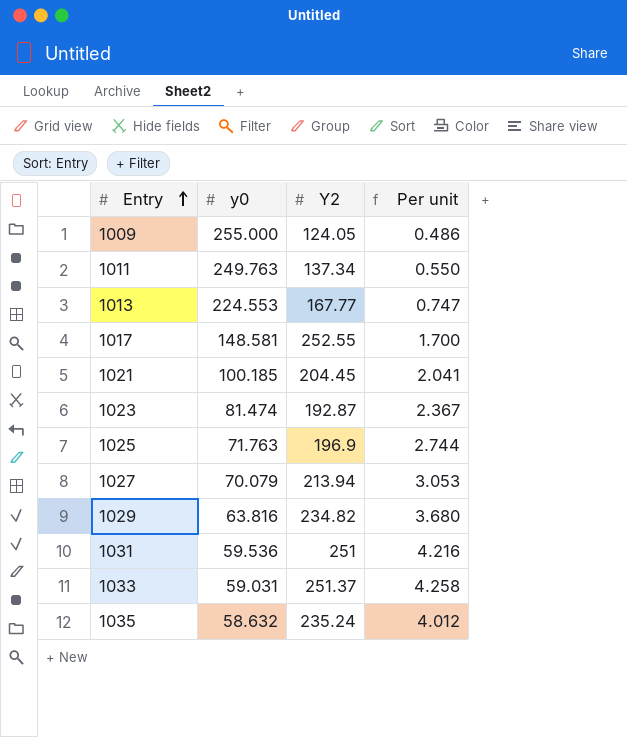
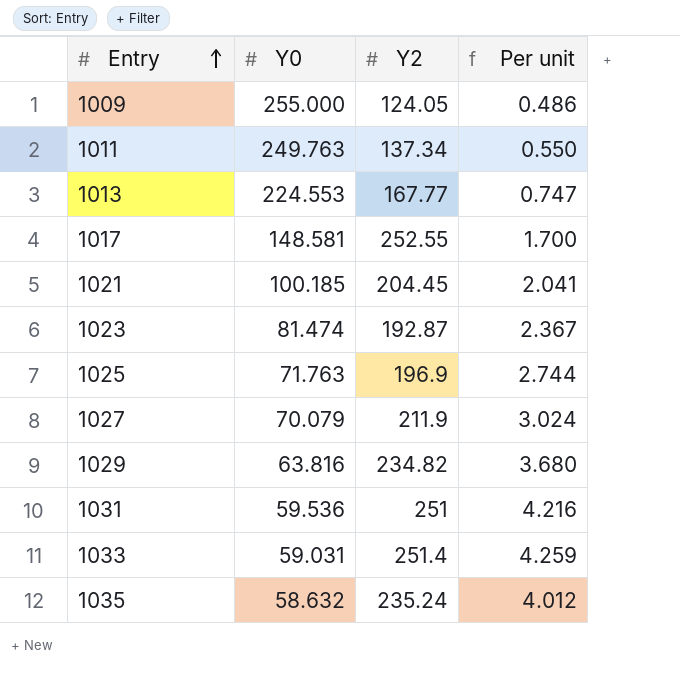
column name: y0 -> Y0
1027 | Y2: 213.94 -> 211.9
1027 | Per unit: 3.053 -> 3.024
1033 | Y2: 251.37 -> 251.4
1033 | Per unit: 4.258 -> 4.259

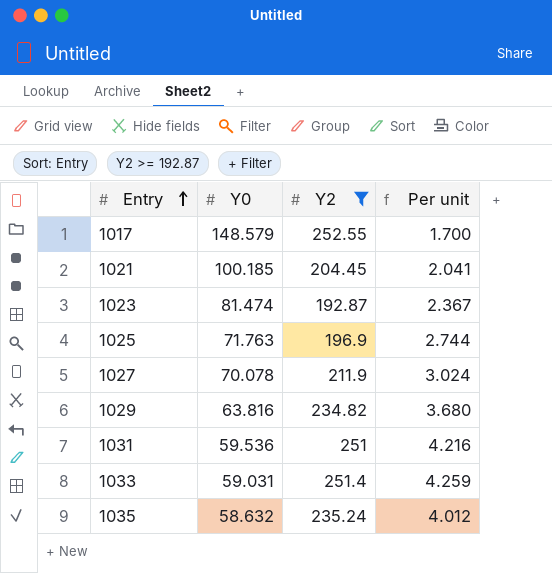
filter: none -> Y2 >= 192.87
1017 | Y0: 148.581 -> 148.579
1027 | Y0: 70.079 -> 70.078

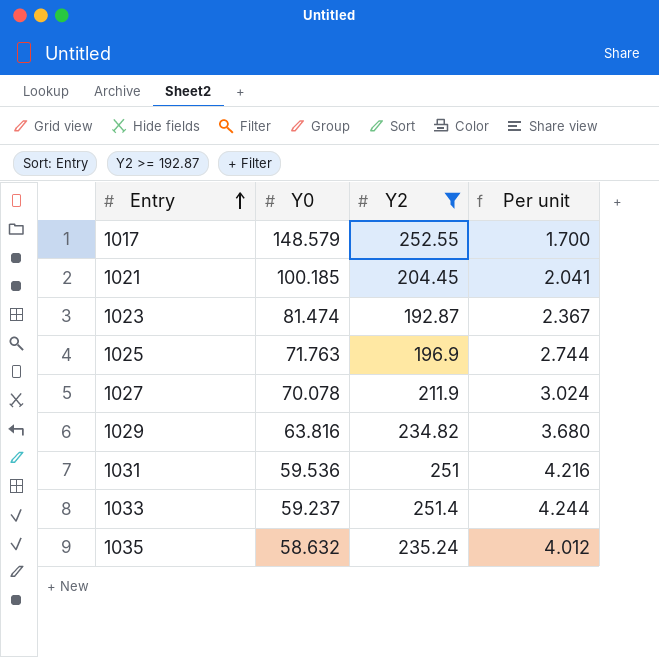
1033 | Y0: 59.031 -> 59.237
1033 | Per unit: 4.259 -> 4.244

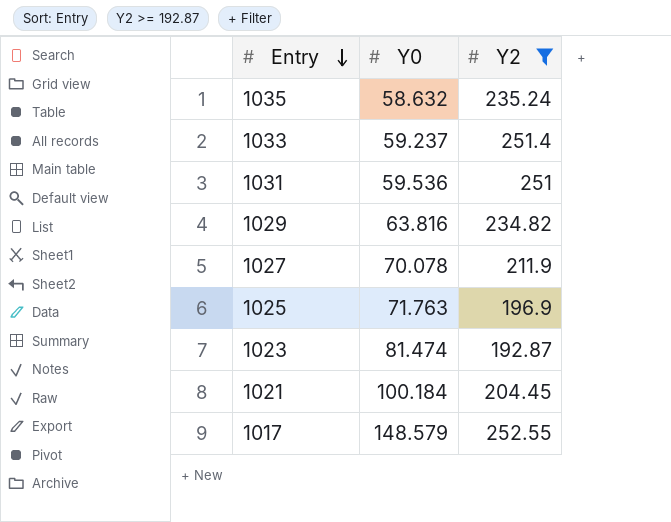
row order: Entry ascending -> Entry descending
column Per unit | formula: [Y2] / [Y0] -> none
1021 | Y0: 100.185 -> 100.184

